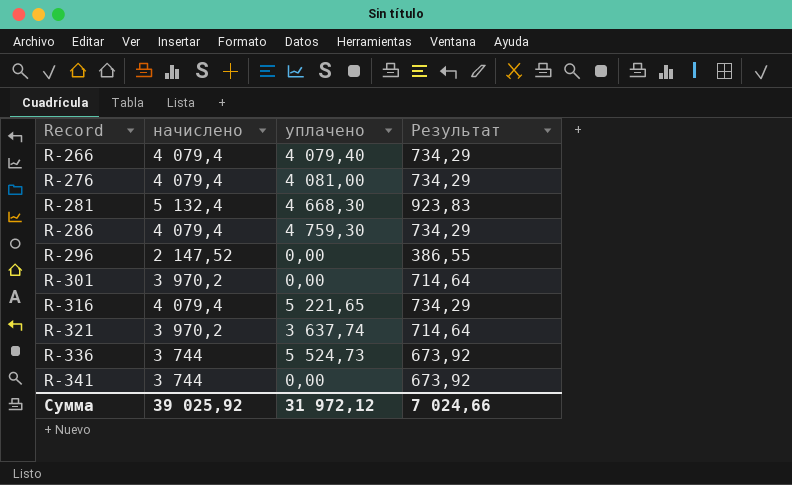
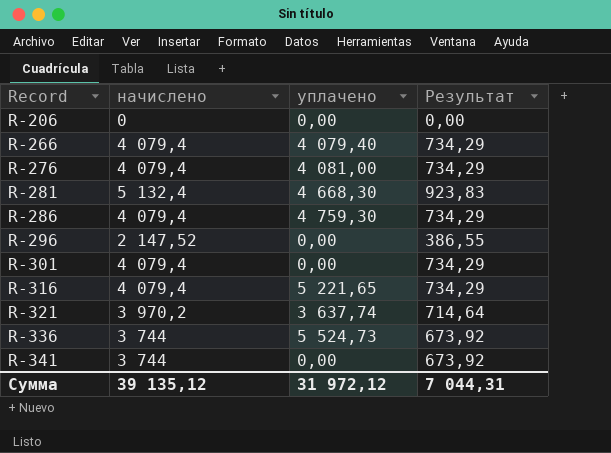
row R-206: none -> 0 | 0,00 | 0,00
R-301 | начислено: 3 970,2 -> 4 079,4
R-301 | Результат: 714,64 -> 734,29
Сумма | начислено: 39 025,92 -> 39 135,12
Сумма | Результат: 7 024,66 -> 7 044,31

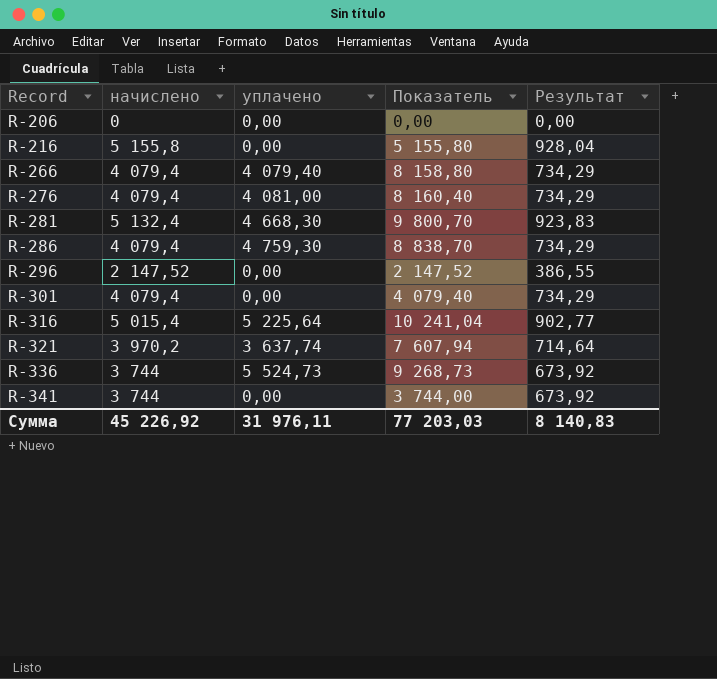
column Показатель | formula: none -> [начислено] + [уплачено]
row R-216: none -> 5 155,8 | 0,00 | 5 155,80 | 928,04
R-316 | начислено: 4 079,4 -> 5 015,4
R-316 | уплачено: 5 221,65 -> 5 225,64
R-316 | Результат: 734,29 -> 902,77
Сумма | начислено: 39 135,12 -> 45 226,92
Сумма | уплачено: 31 972,12 -> 31 976,11
Сумма | Результат: 7 044,31 -> 8 140,83

